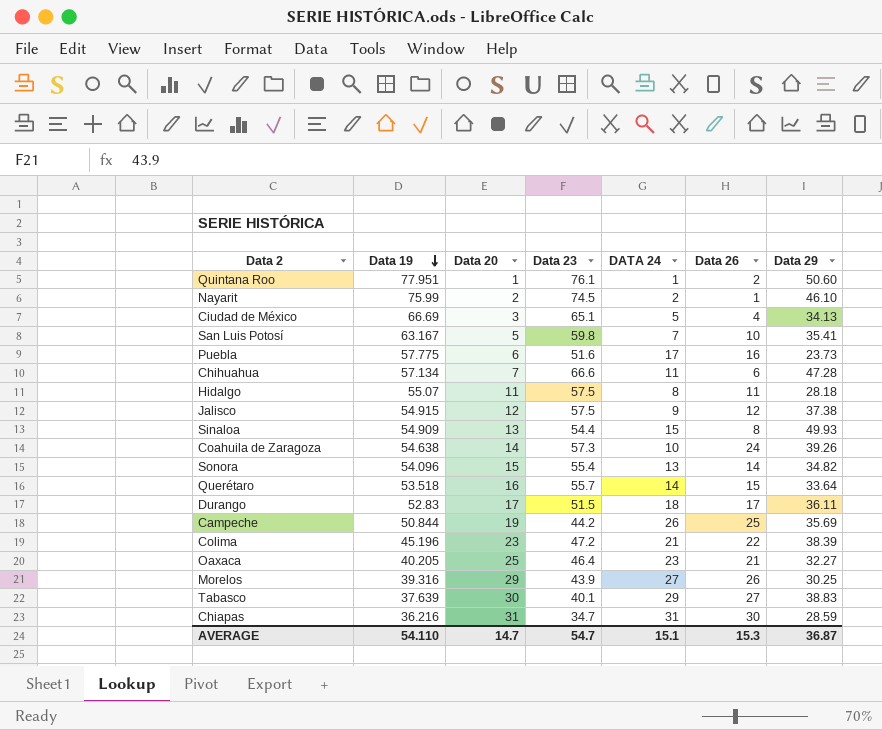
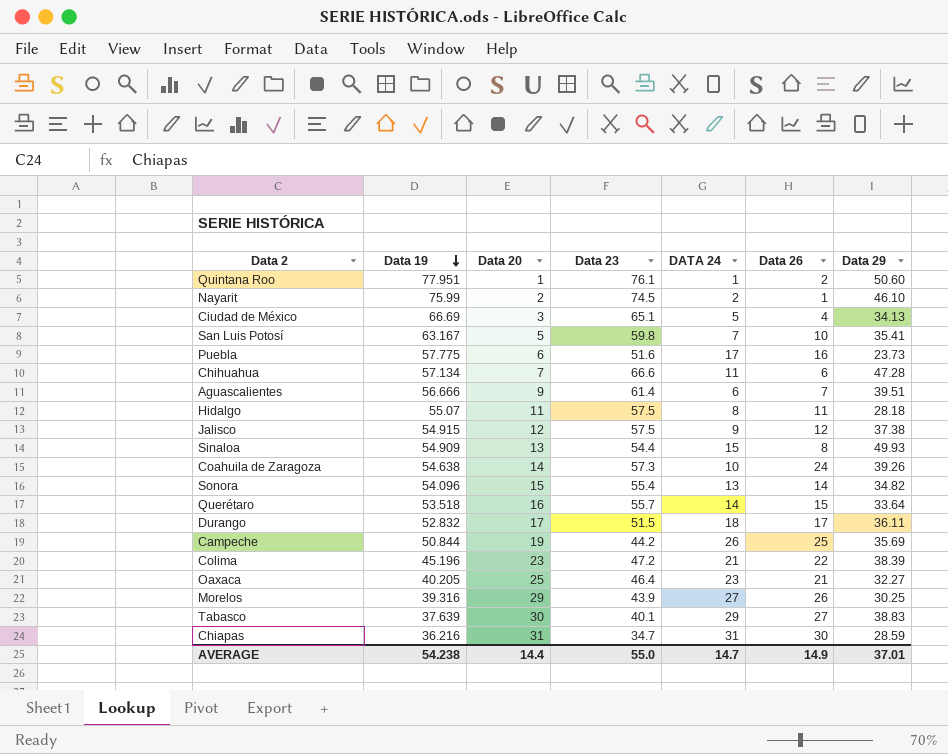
row Aguascalientes: none -> 56.666 | 9 | 61.4 | 6 | 7 | 39.51
Durango | Data 19: 52.83 -> 52.832
AVERAGE | Data 19: 54.110 -> 54.238
AVERAGE | Data 20: 14.7 -> 14.4
AVERAGE | Data 23: 54.7 -> 55.0
AVERAGE | DATA 24: 15.1 -> 14.7
AVERAGE | Data 26: 15.3 -> 14.9
AVERAGE | Data 29: 36.87 -> 37.01

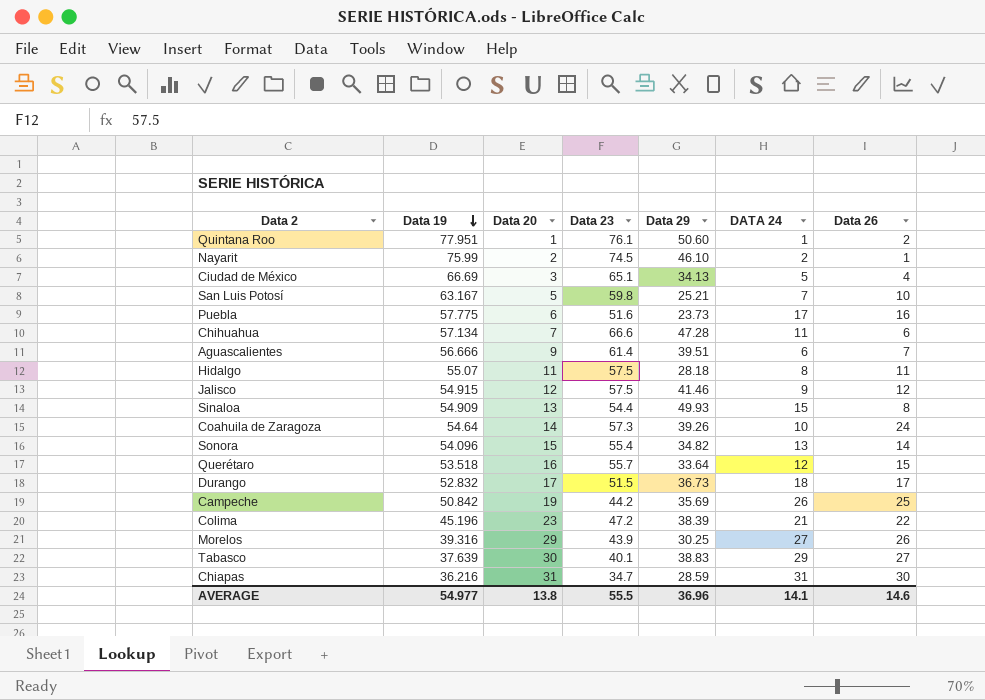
column Data 29 | position: 7 -> 5
row Oaxaca: 40.205 | 25 | 46.4 | 23 | 21 | 32.27 -> none
San Luis Potosí | Data 29: 35.41 -> 25.21
Jalisco | Data 29: 37.38 -> 41.46
Coahuila de Zaragoza | Data 19: 54.638 -> 54.64
Querétaro | DATA 24: 14 -> 12
Durango | Data 29: 36.11 -> 36.73
Campeche | Data 19: 50.844 -> 50.842
AVERAGE | Data 19: 54.238 -> 54.977
AVERAGE | Data 20: 14.4 -> 13.8
AVERAGE | Data 23: 55.0 -> 55.5
AVERAGE | Data 29: 37.01 -> 36.96
AVERAGE | DATA 24: 14.7 -> 14.1
AVERAGE | Data 26: 14.9 -> 14.6

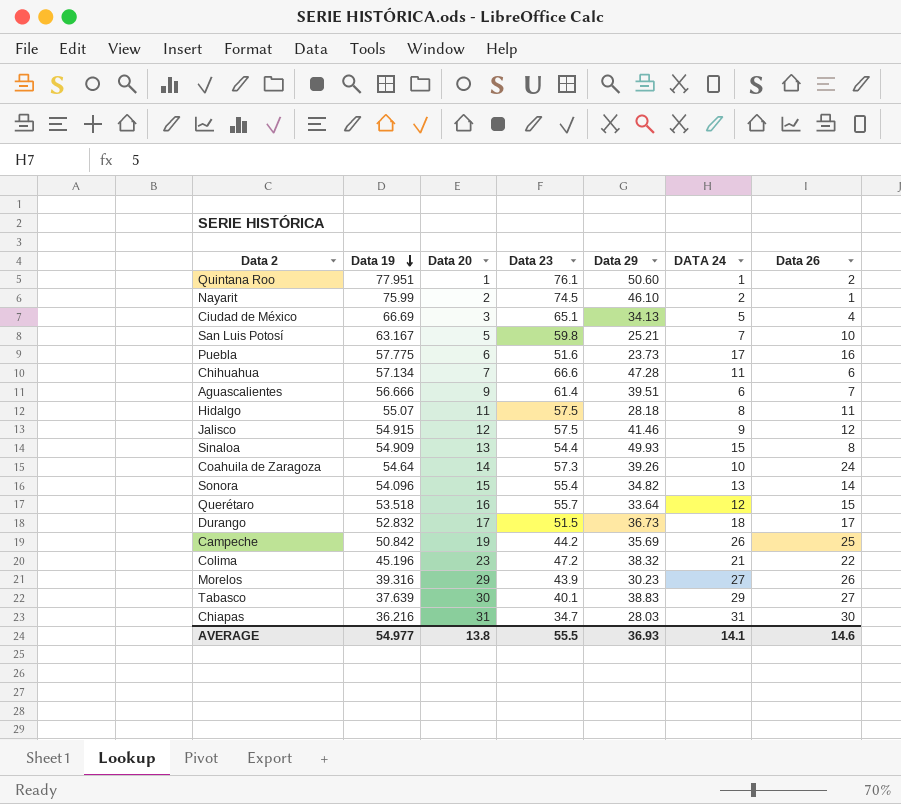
Colima | Data 29: 38.39 -> 38.32
Morelos | Data 29: 30.25 -> 30.23
Chiapas | Data 29: 28.59 -> 28.03
AVERAGE | Data 29: 36.96 -> 36.93

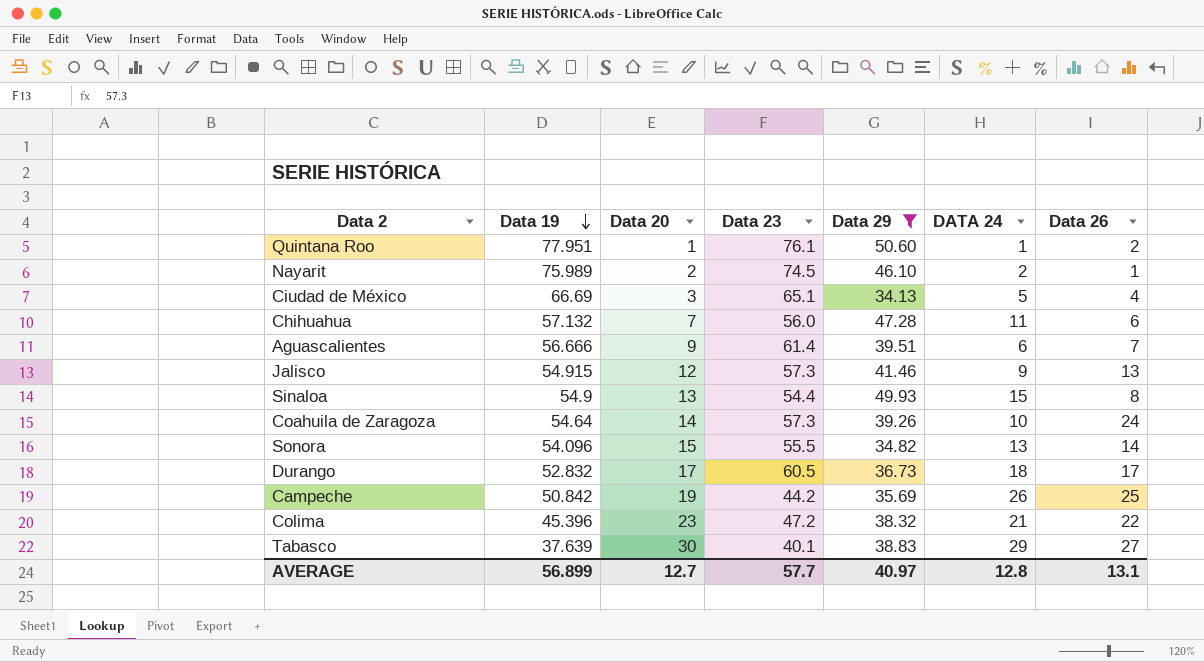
filter: none -> Data 29 >= 34.13
Nayarit | Data 19: 75.99 -> 75.989
Chihuahua | Data 19: 57.134 -> 57.132
Chihuahua | Data 23: 66.6 -> 56.0
Jalisco | Data 23: 57.5 -> 57.3
Jalisco | Data 26: 12 -> 13
Sinaloa | Data 19: 54.909 -> 54.9
Sonora | Data 23: 55.4 -> 55.5
Durango | Data 23: 51.5 -> 60.5
Colima | Data 19: 45.196 -> 45.396
AVERAGE | Data 19: 54.977 -> 56.899
AVERAGE | Data 20: 13.8 -> 12.7
AVERAGE | Data 23: 55.5 -> 57.7
AVERAGE | Data 29: 36.93 -> 40.97
AVERAGE | DATA 24: 14.1 -> 12.8
AVERAGE | Data 26: 14.6 -> 13.1

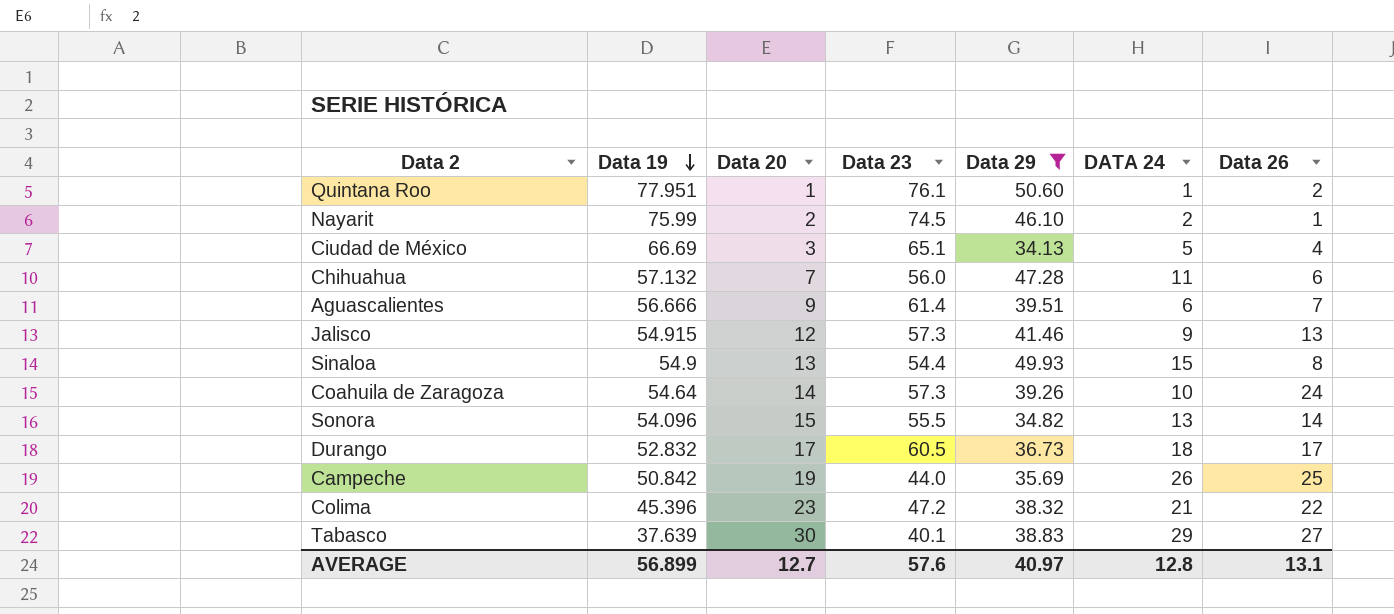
Nayarit | Data 19: 75.989 -> 75.99
Campeche | Data 23: 44.2 -> 44.0
AVERAGE | Data 23: 57.7 -> 57.6

